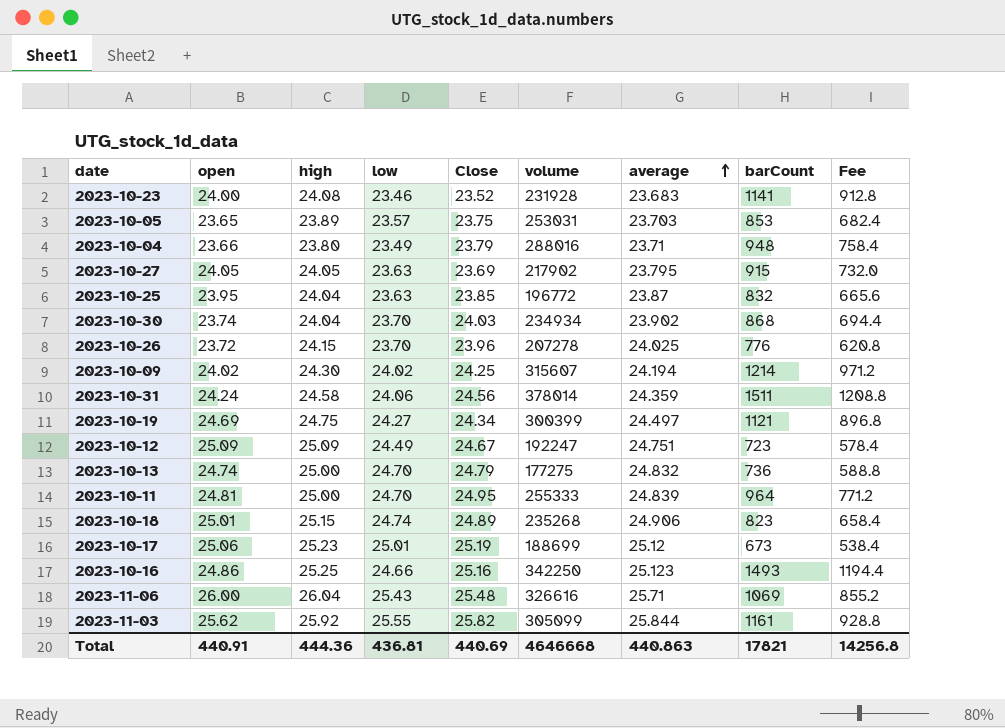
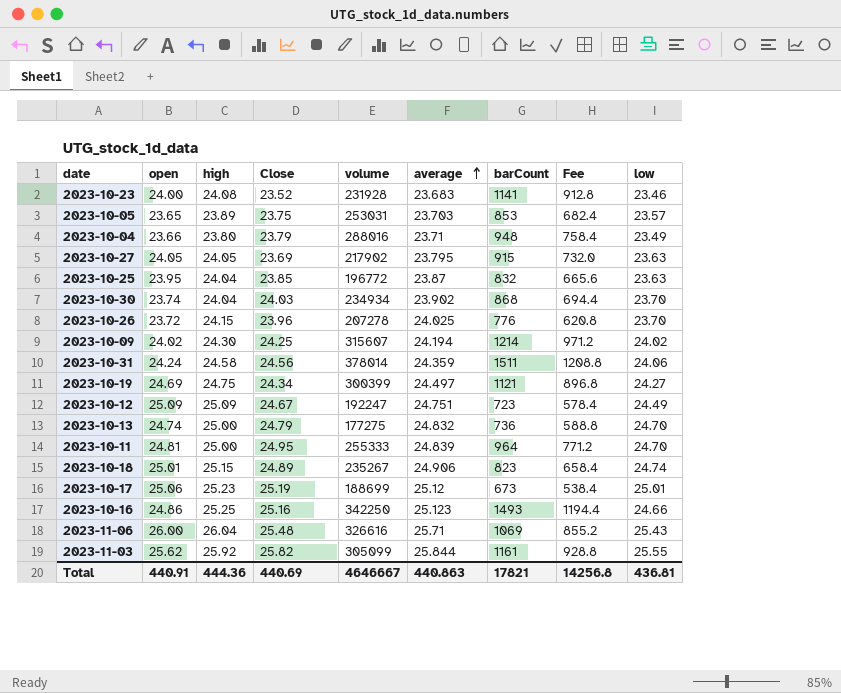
column low | position: 4 -> 9
2023-10-18 | volume: 235268 -> 235267
Total | volume: 4646668 -> 4646667

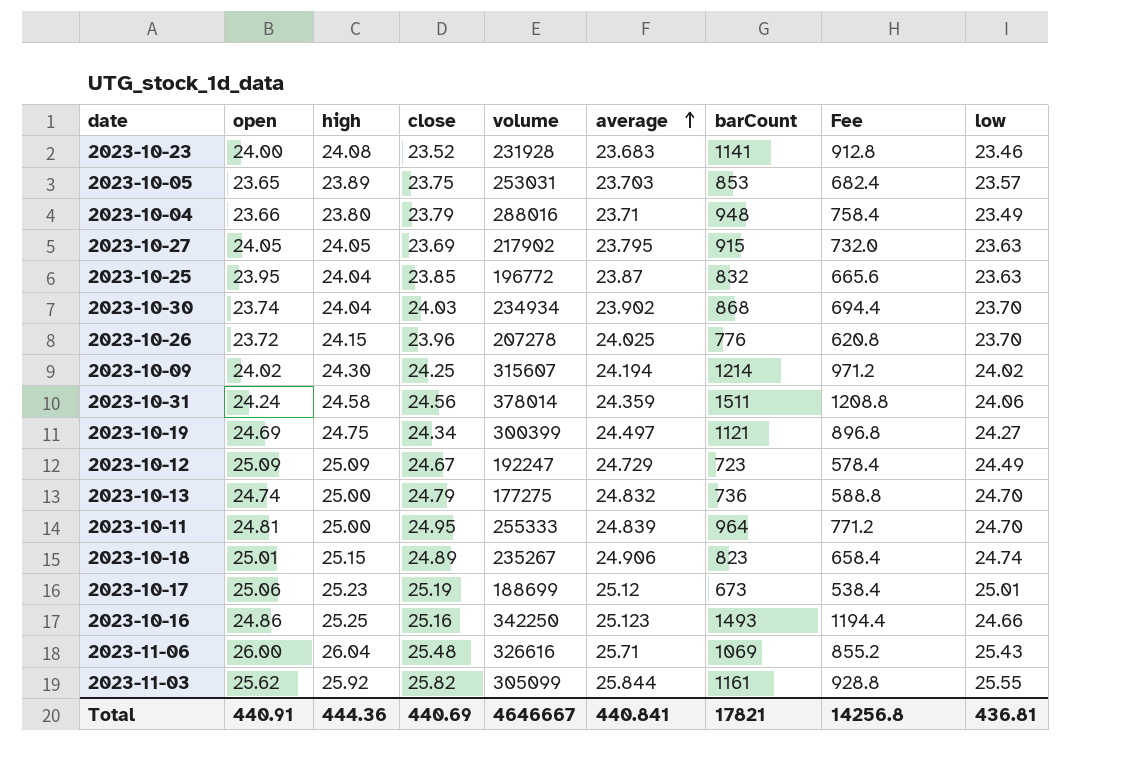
column name: Close -> close
2023-10-12 | average: 24.751 -> 24.729
Total | average: 440.863 -> 440.841

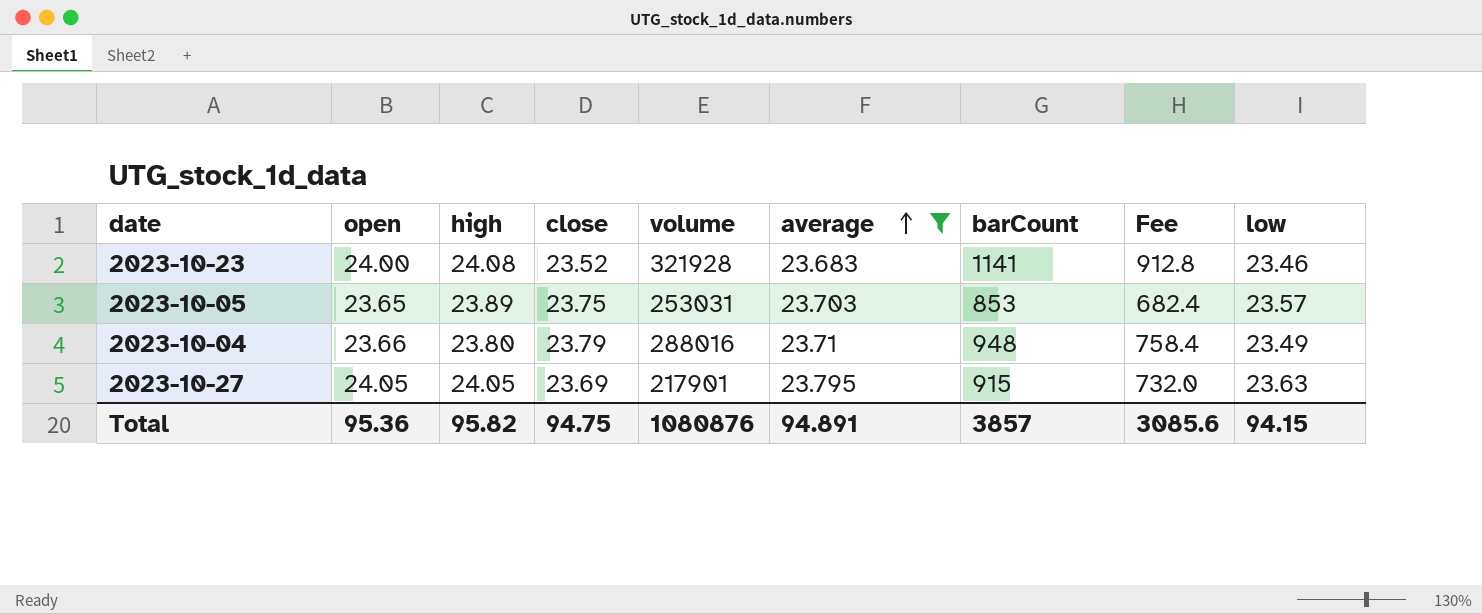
filter: none -> average <= 23.795
2023-10-23 | volume: 231928 -> 321928
2023-10-27 | volume: 217902 -> 217901
Total | open: 440.91 -> 95.36
Total | high: 444.36 -> 95.82
Total | close: 440.69 -> 94.75
Total | volume: 4646667 -> 1080876
Total | average: 440.841 -> 94.891
Total | barCount: 17821 -> 3857
Total | Fee: 14256.8 -> 3085.6
Total | low: 436.81 -> 94.15

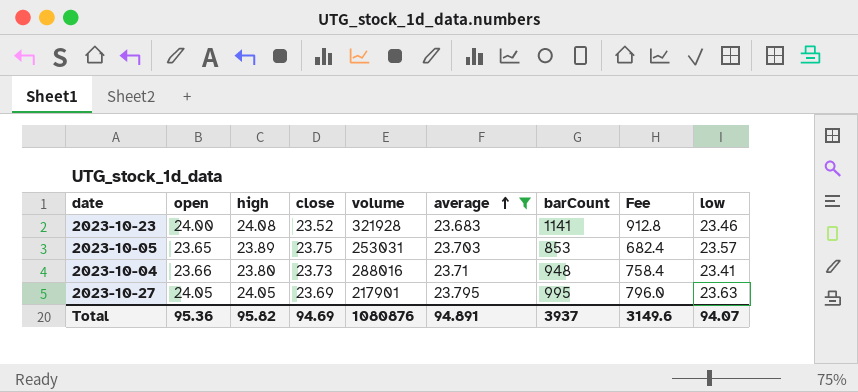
2023-10-04 | close: 23.79 -> 23.73
2023-10-04 | low: 23.49 -> 23.41
2023-10-27 | barCount: 915 -> 995
2023-10-27 | Fee: 732.0 -> 796.0
Total | close: 94.75 -> 94.69
Total | barCount: 3857 -> 3937
Total | Fee: 3085.6 -> 3149.6
Total | low: 94.15 -> 94.07

